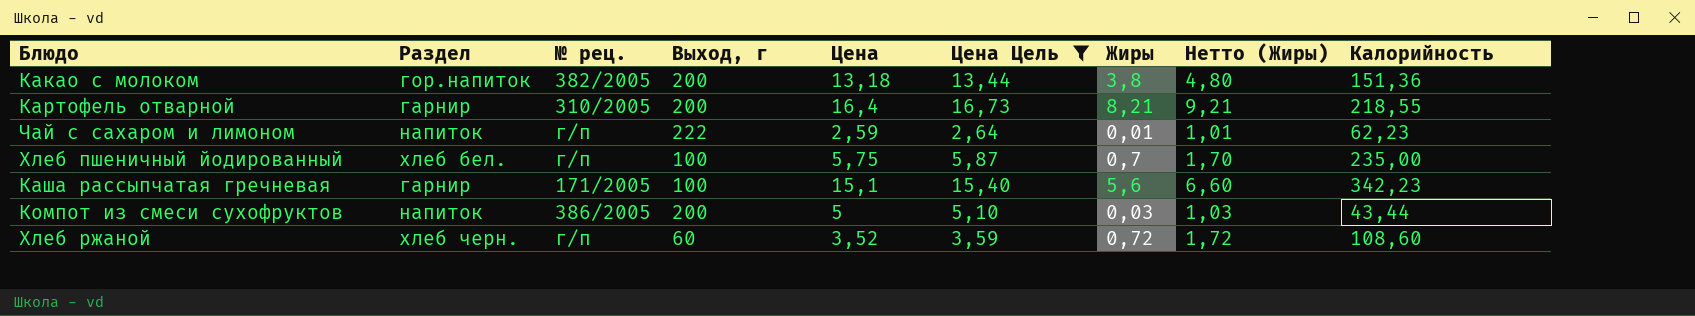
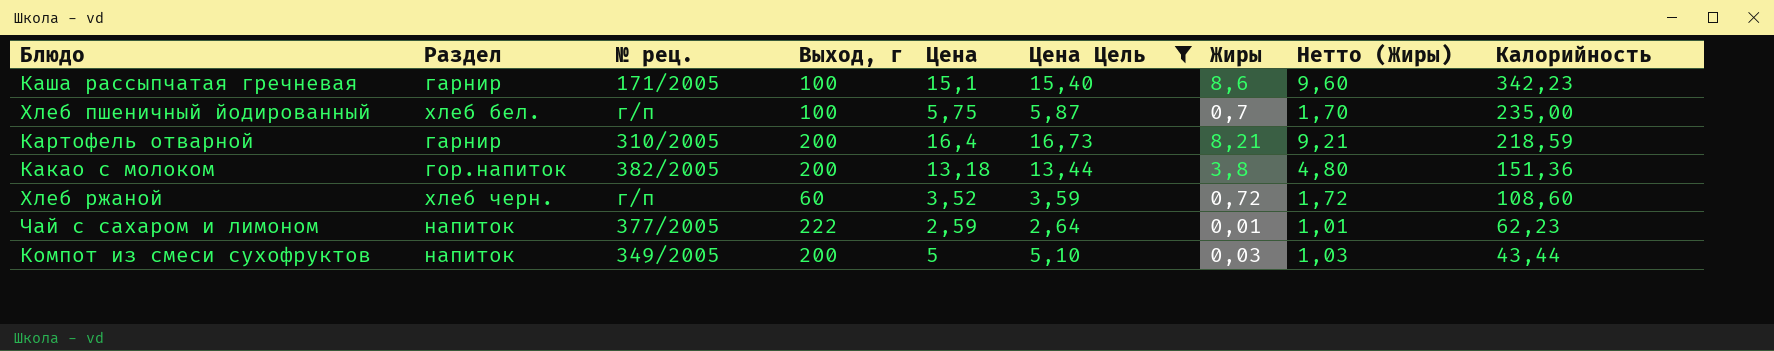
row order: none -> Калорийность descending
Каша рассыпчатая гречневая | Жиры: 5,6 -> 8,6
Каша рассыпчатая гречневая | Нетто (Жиры): 6,60 -> 9,60
Картофель отварной | Калорийность: 218,55 -> 218,59
Чай с сахаром и лимоном | № рец.: г/п -> 377/2005
Компот из смеси сухофруктов | № рец.: 386/2005 -> 349/2005

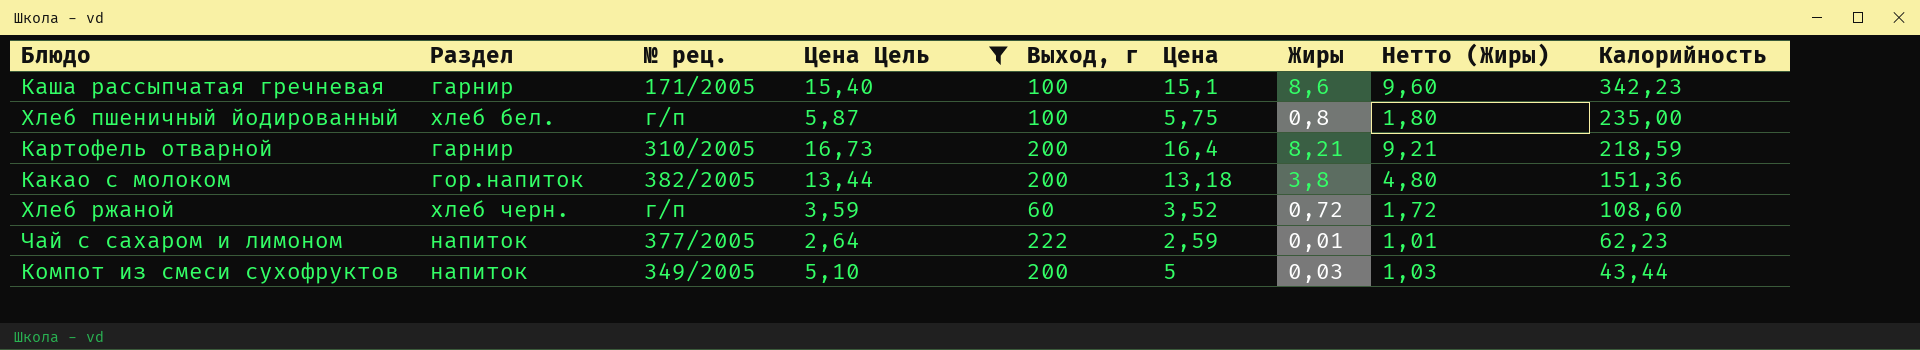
column Цена Цель | position: 6 -> 4
Хлеб пшеничный йодированный | Жиры: 0,7 -> 0,8
Хлеб пшеничный йодированный | Нетто (Жиры): 1,70 -> 1,80

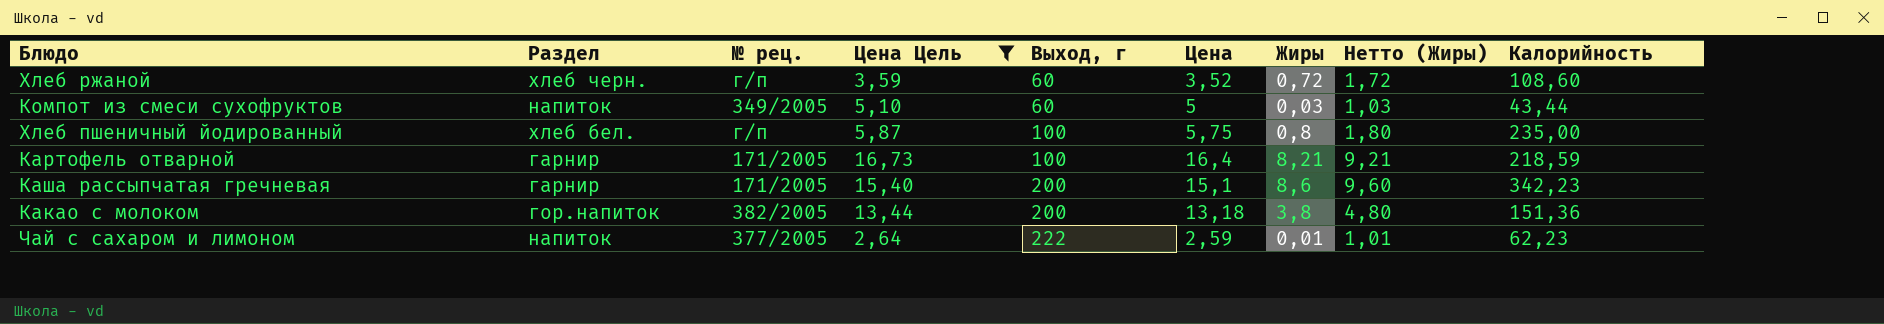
row order: Калорийность descending -> Выход, г ascending
Компот из смеси сухофруктов | Выход, г: 200 -> 60
Картофель отварной | № рец.: 310/2005 -> 171/2005
Картофель отварной | Выход, г: 200 -> 100
Каша рассыпчатая гречневая | Выход, г: 100 -> 200

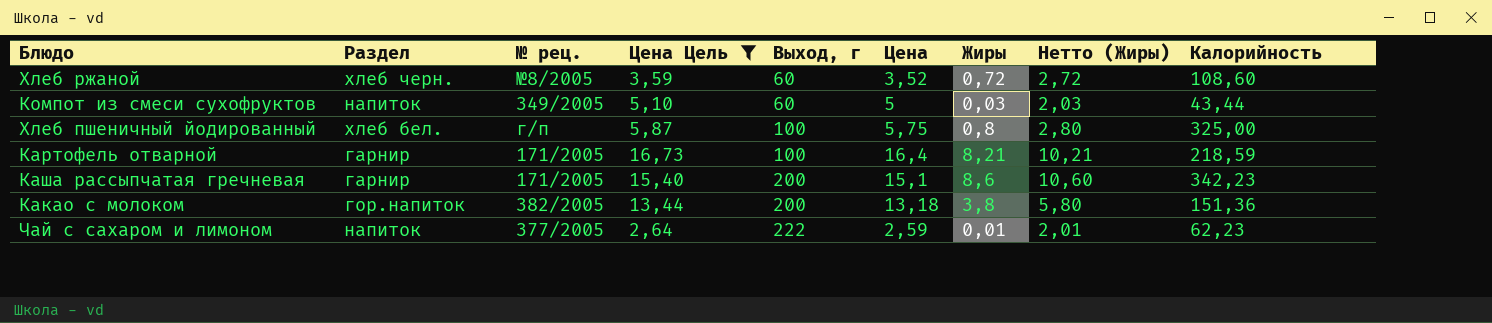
column Нетто (Жиры) | formula: [Жиры] + 1 -> [Жиры] + 2
Хлеб ржаной | № рец.: г/п -> №8/2005
Хлеб пшеничный йодированный | Калорийность: 235,00 -> 325,00

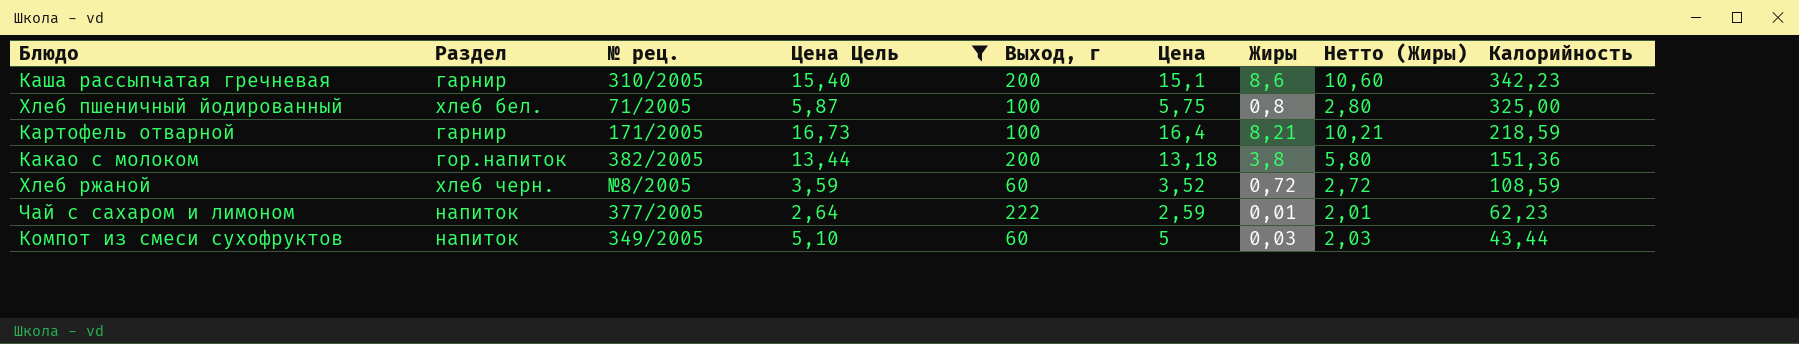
row order: Выход, г ascending -> Калорийность descending
Каша рассыпчатая гречневая | № рец.: 171/2005 -> 310/2005
Хлеб пшеничный йодированный | № рец.: г/п -> 71/2005
Хлеб ржаной | Калорийность: 108,60 -> 108,59

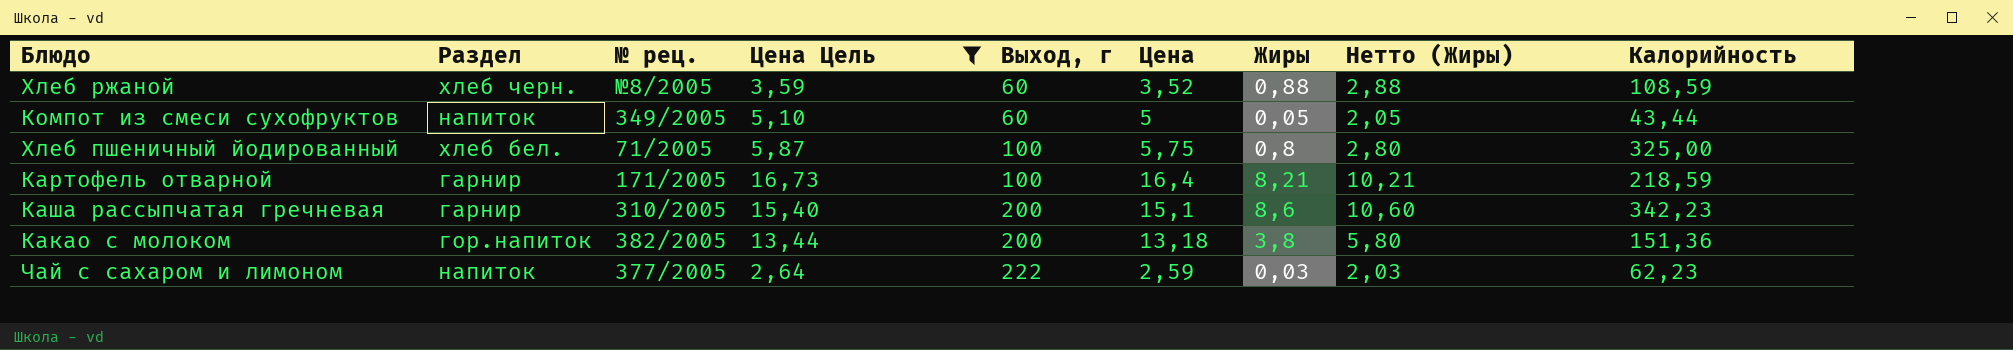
row order: Калорийность descending -> Выход, г ascending
Хлеб ржаной | Жиры: 0,72 -> 0,88
Хлеб ржаной | Нетто (Жиры): 2,72 -> 2,88
Компот из смеси сухофруктов | Жиры: 0,03 -> 0,05
Компот из смеси сухофруктов | Нетто (Жиры): 2,03 -> 2,05
Чай с сахаром и лимоном | Жиры: 0,01 -> 0,03
Чай с сахаром и лимоном | Нетто (Жиры): 2,01 -> 2,03

